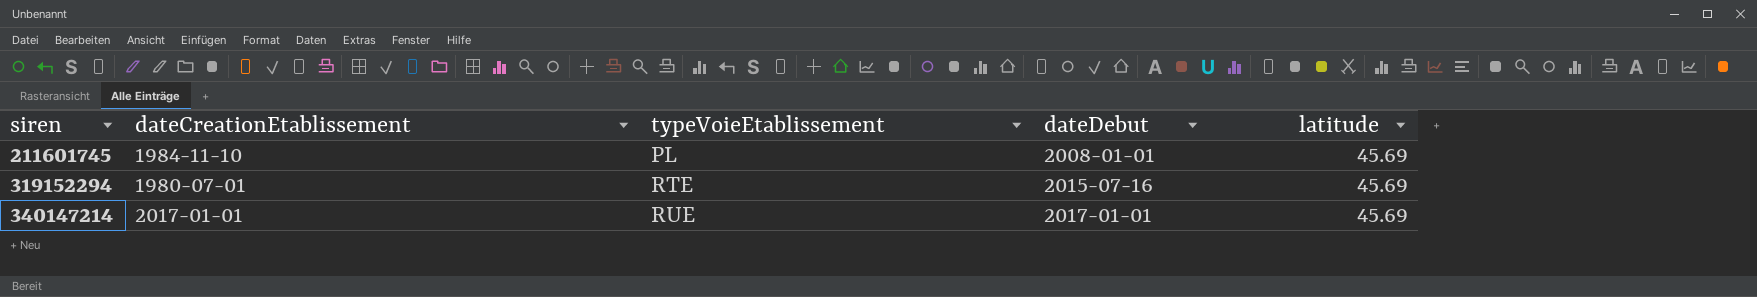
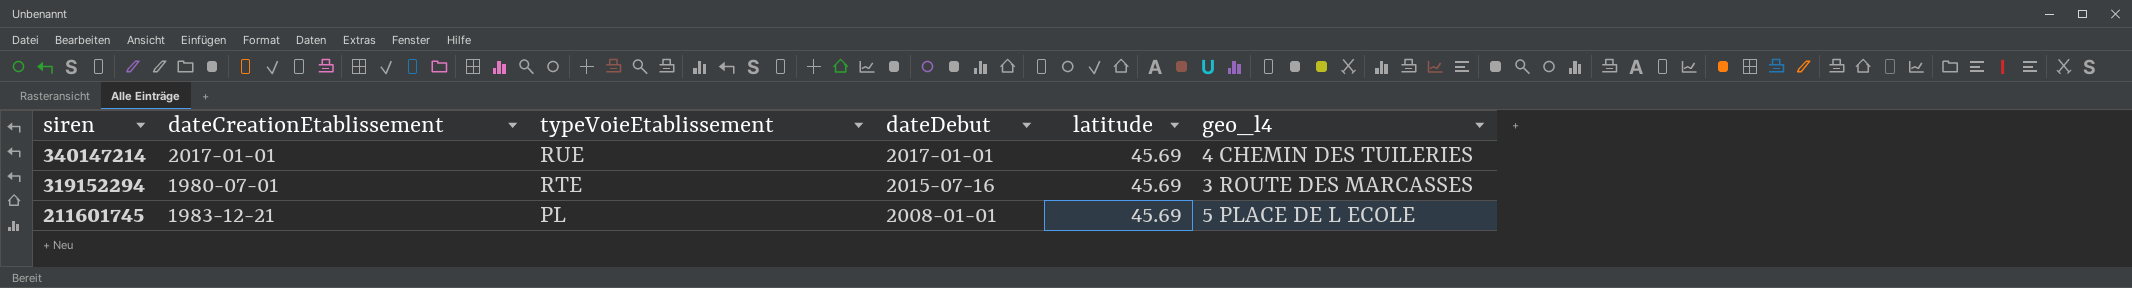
row order: siren ascending -> siren descending
column geo_l4 | position: none -> 6
211601745 | dateCreationEtablissement: 1984-11-10 -> 1983-12-21

